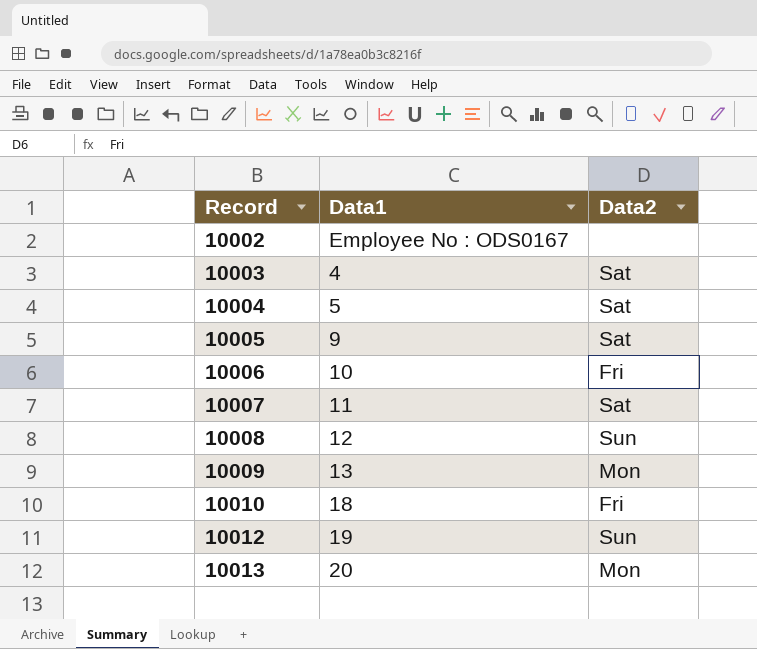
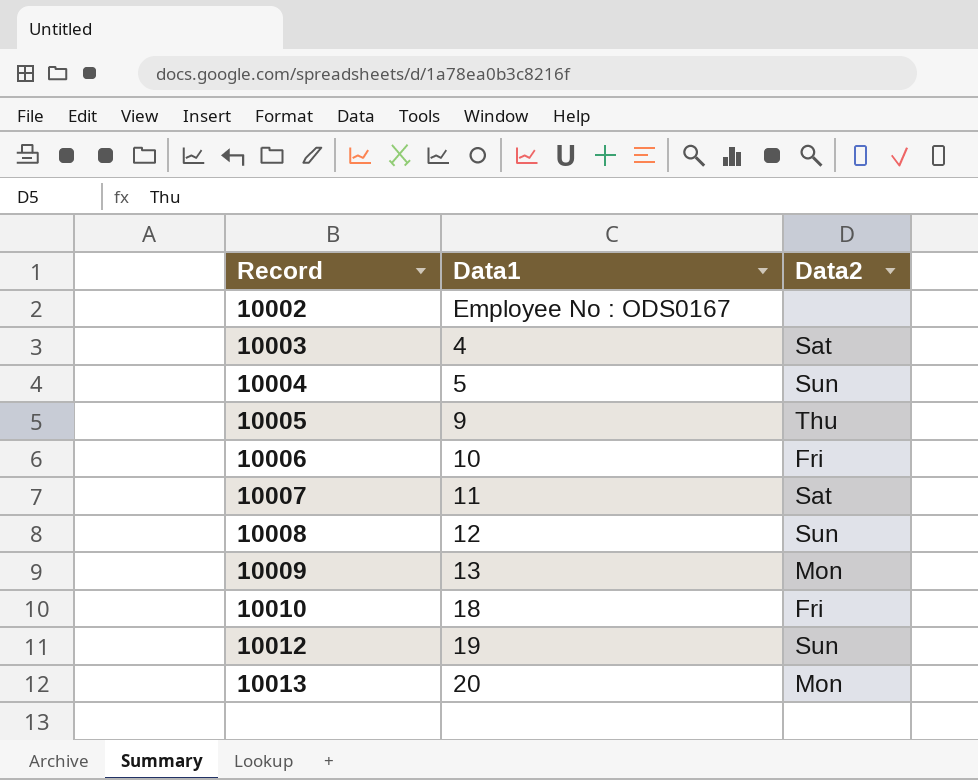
10004 | Data2: Sat -> Sun
10005 | Data2: Sat -> Thu

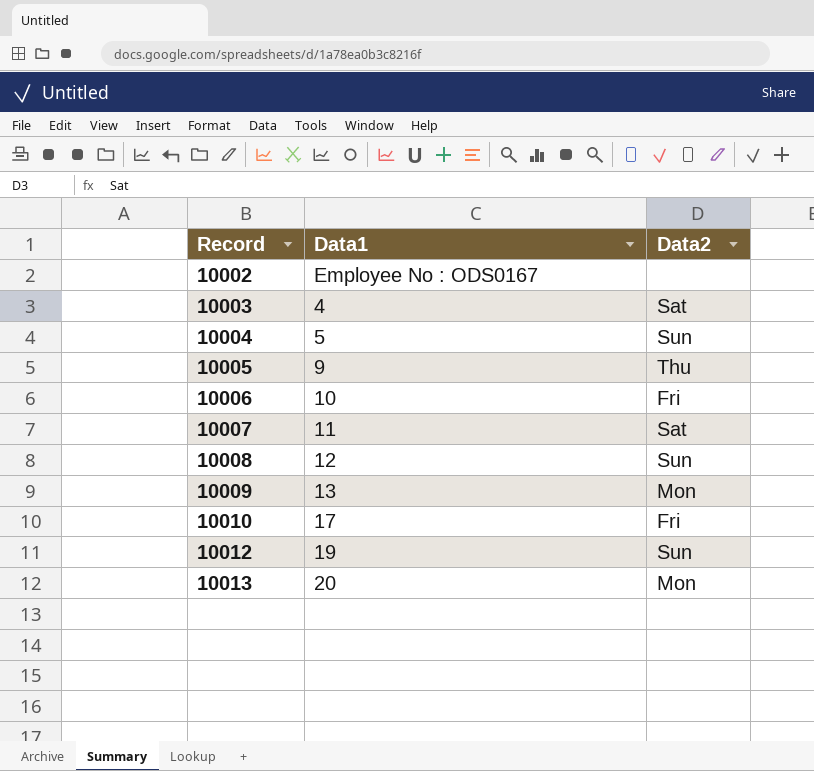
10010 | Data1: 18 -> 17

